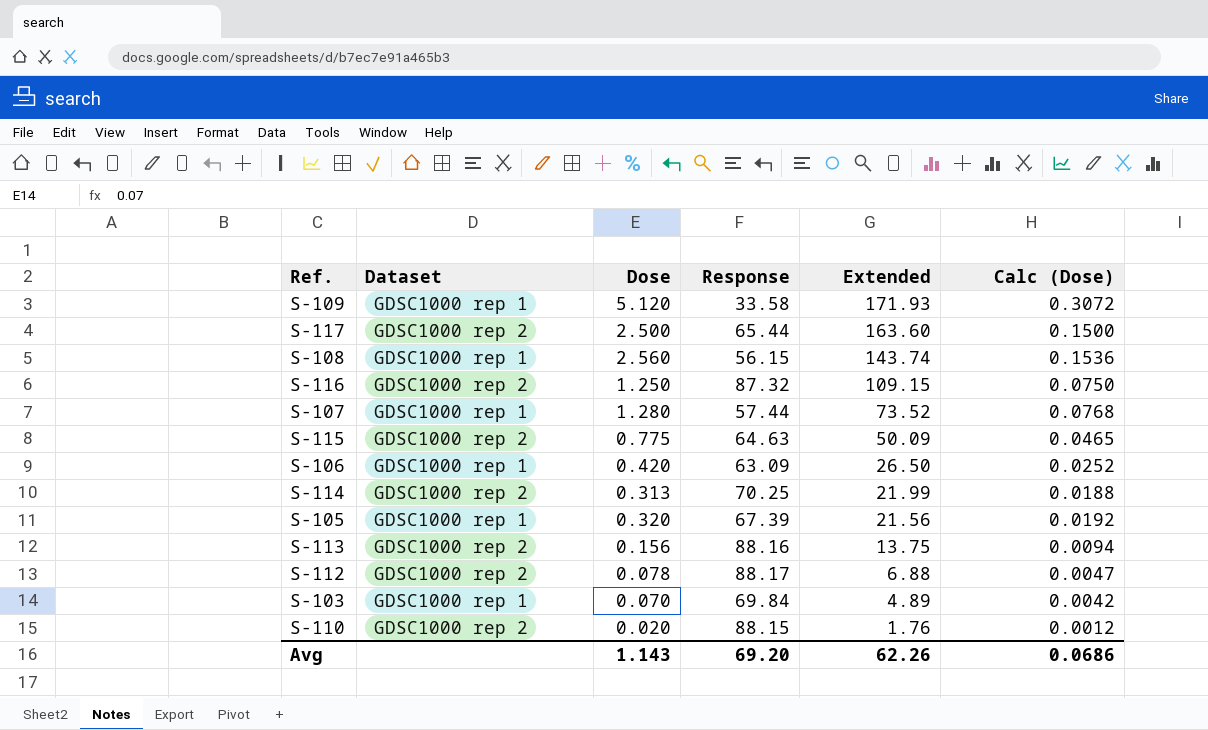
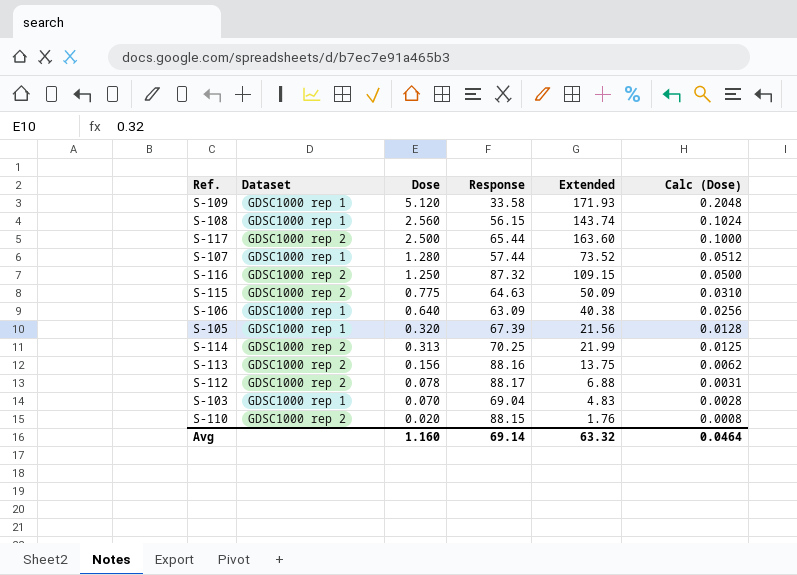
row order: Extended descending -> Dose descending
column Calc (Dose) | formula: [Dose] * 0.06 -> [Dose] * 0.04
S-106 | Dose: 0.420 -> 0.640
S-106 | Extended: 26.50 -> 40.38
S-103 | Response: 69.84 -> 69.04
S-103 | Extended: 4.89 -> 4.83
Avg | Dose: 1.143 -> 1.160
Avg | Response: 69.20 -> 69.14
Avg | Extended: 62.26 -> 63.32
Avg | Calc (Dose): 0.0686 -> 0.0464

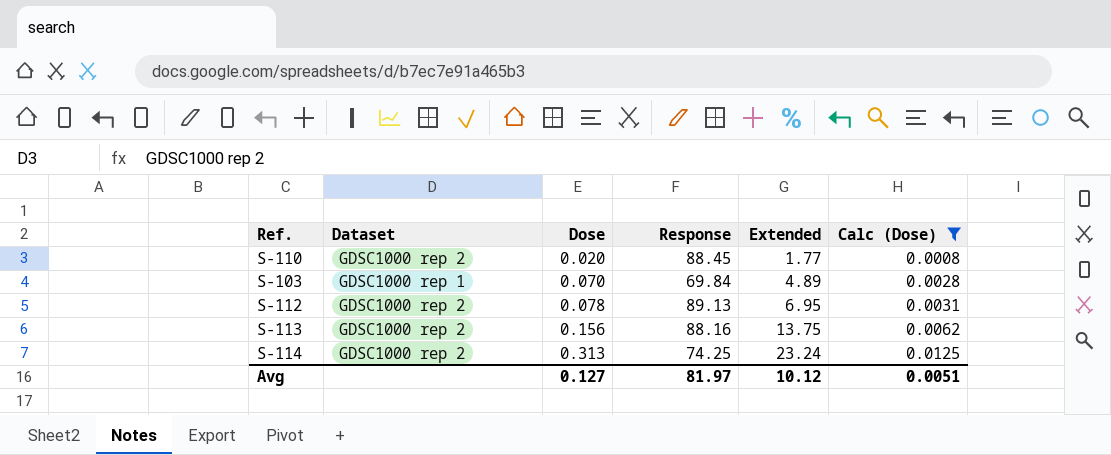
filter: none -> Calc (Dose) <= 0.0125
row order: Dose descending -> Dose ascending
S-110 | Response: 88.15 -> 88.45
S-110 | Extended: 1.76 -> 1.77
S-103 | Response: 69.04 -> 69.84
S-103 | Extended: 4.83 -> 4.89
S-112 | Response: 88.17 -> 89.13
S-112 | Extended: 6.88 -> 6.95
S-114 | Response: 70.25 -> 74.25
S-114 | Extended: 21.99 -> 23.24
Avg | Dose: 1.160 -> 0.127
Avg | Response: 69.14 -> 81.97
Avg | Extended: 63.32 -> 10.12
Avg | Calc (Dose): 0.0464 -> 0.0051

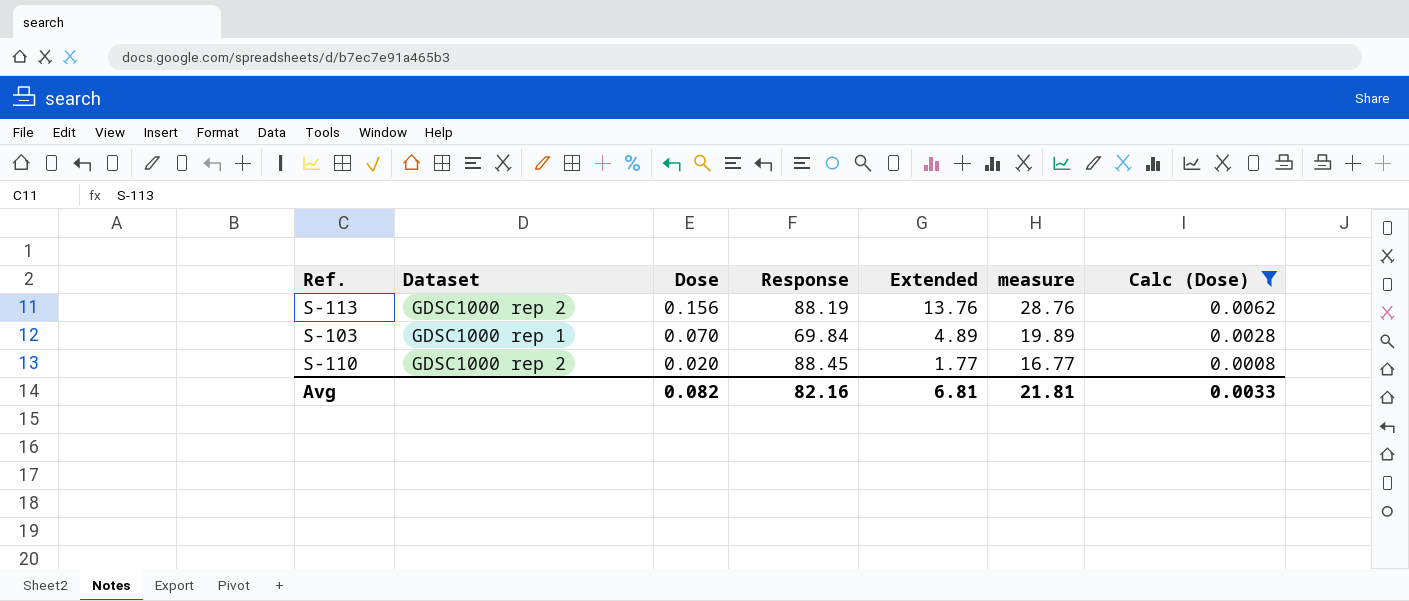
row order: Dose ascending -> Dose descending
column measure | formula: none -> [Extended] + 15
row S-112: GDSC1000 rep 2 | 0.078 | 89.13 | 6.95 | 0.0031 -> none
row S-114: GDSC1000 rep 2 | 0.313 | 74.25 | 23.24 | 0.0125 -> none
S-113 | Response: 88.16 -> 88.19
S-113 | Extended: 13.75 -> 13.76
Avg | Dose: 0.127 -> 0.082
Avg | Response: 81.97 -> 82.16
Avg | Extended: 10.12 -> 6.81
Avg | Calc (Dose): 0.0051 -> 0.0033

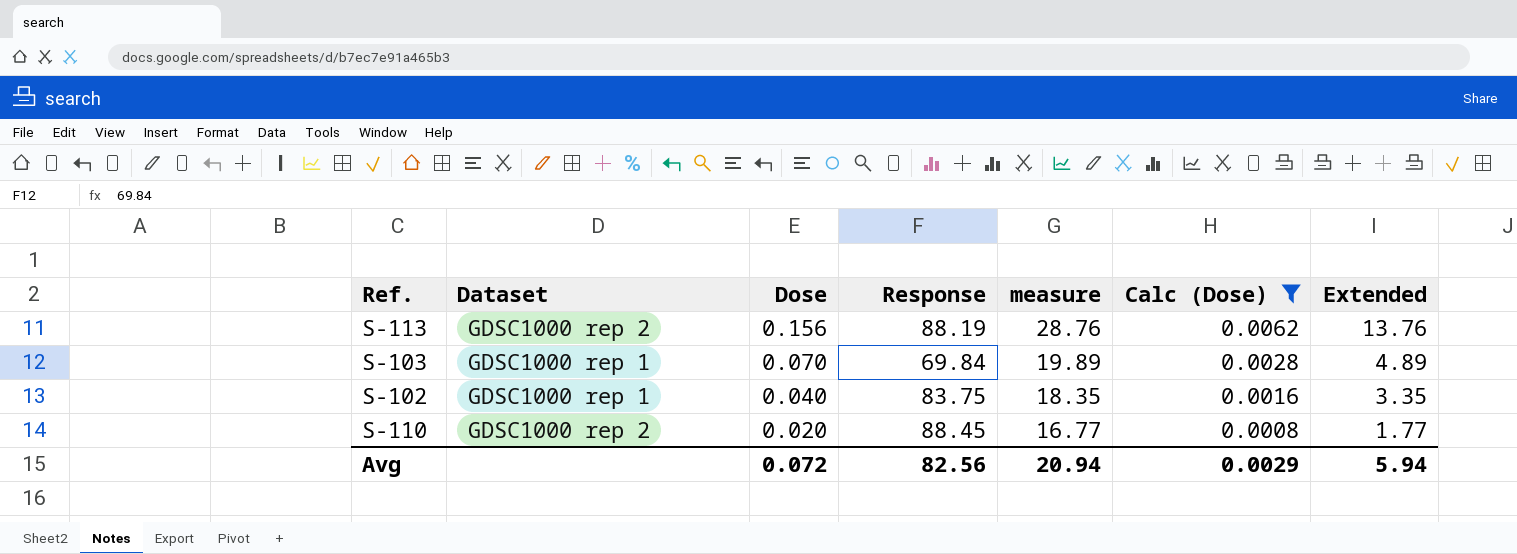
column Extended | position: 5 -> 7
row S-102: none -> GDSC1000 rep 1 | 0.040 | 83.75 | 18.35 | 0.0016 | 3.35
Avg | Dose: 0.082 -> 0.072
Avg | Response: 82.16 -> 82.56
Avg | measure: 21.81 -> 20.94
Avg | Calc (Dose): 0.0033 -> 0.0029
Avg | Extended: 6.81 -> 5.94

